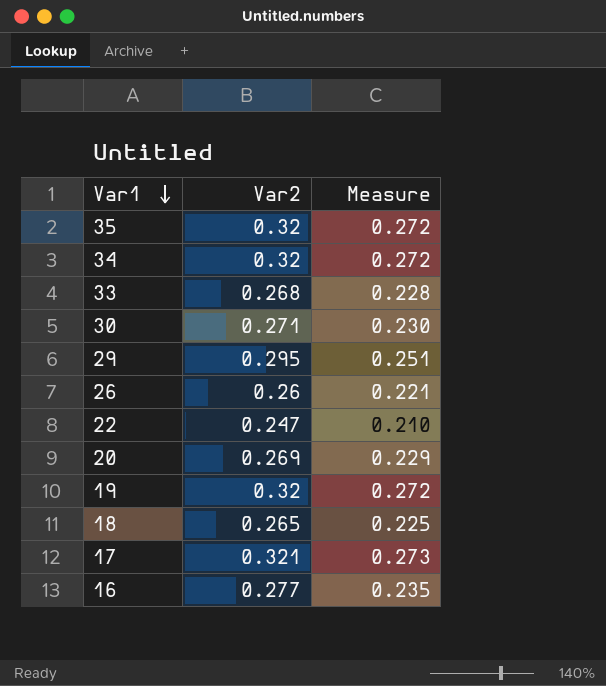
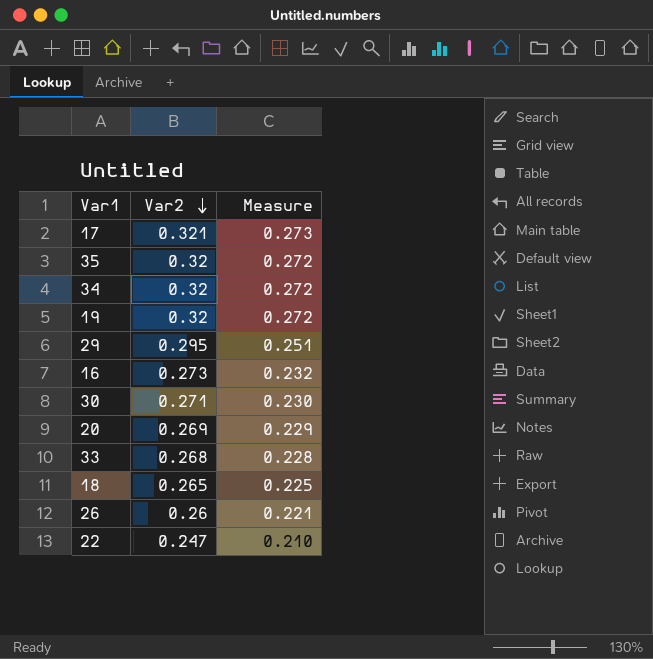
row order: Var1 descending -> Var2 descending
16 | Var2: 0.277 -> 0.273
16 | Measure: 0.235 -> 0.232

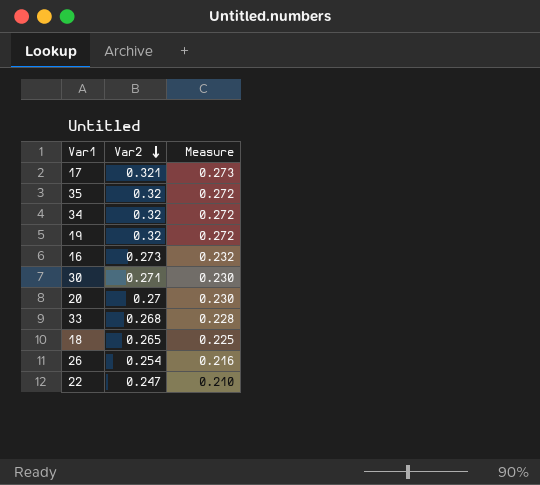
row 29: 0.295 | 0.251 -> none
20 | Var2: 0.269 -> 0.27
20 | Measure: 0.229 -> 0.230
26 | Var2: 0.26 -> 0.254
26 | Measure: 0.221 -> 0.216

